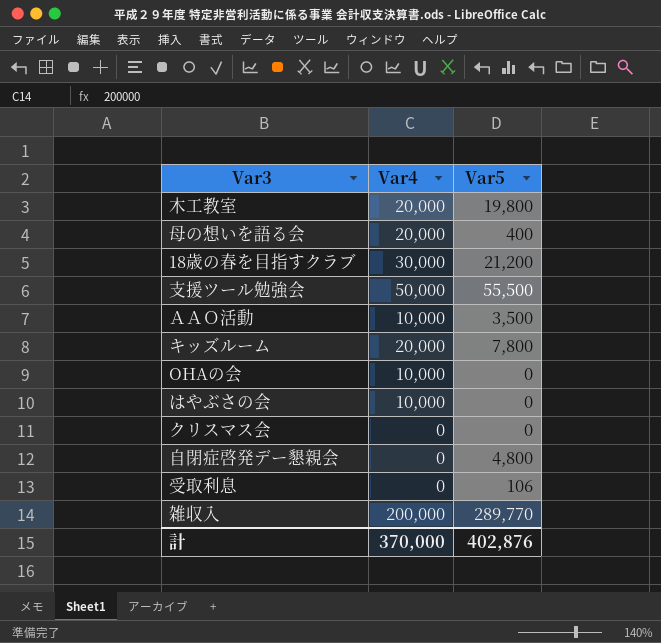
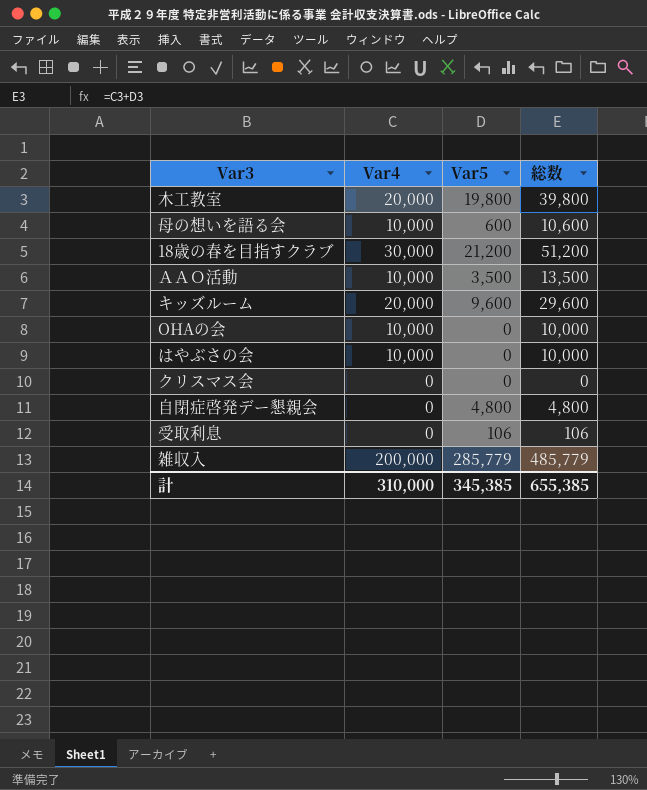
column 総数 | formula: none -> [Var4] + [Var5]
row 支援ツール勉強会: 50,000 | 55,500 -> none
母の想いを語る会 | Var4: 20,000 -> 10,000
母の想いを語る会 | Var5: 400 -> 600
キッズルーム | Var5: 7,800 -> 9,600
雑収入 | Var5: 289,770 -> 285,779
計 | Var4: 370,000 -> 310,000
計 | Var5: 402,876 -> 345,385

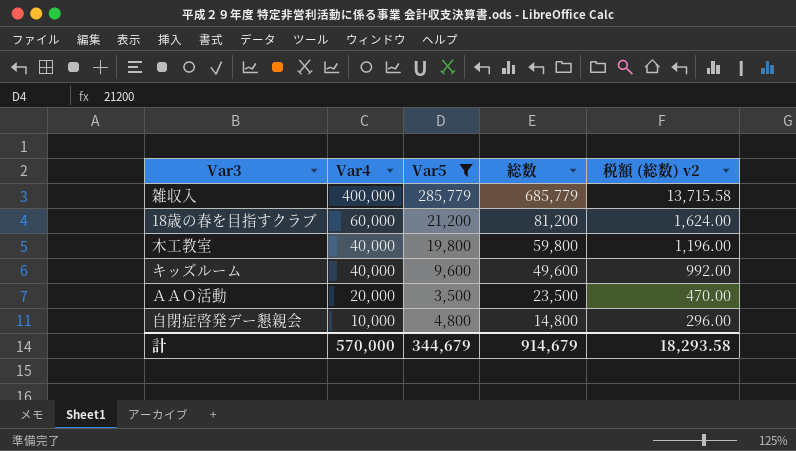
filter: none -> Var5 >= 3,500
row order: none -> Var4 descending
column 税額 (総数) v2 | formula: none -> [総数] * 0.02
雑収入 | Var4: 200,000 -> 400,000
雑収入 | 総数: 485,779 -> 685,779
18歳の春を目指すクラブ | Var4: 30,000 -> 60,000
18歳の春を目指すクラブ | 総数: 51,200 -> 81,200
木工教室 | Var4: 20,000 -> 40,000
木工教室 | 総数: 39,800 -> 59,800
キッズルーム | Var4: 20,000 -> 40,000
キッズルーム | 総数: 29,600 -> 49,600
ＡＡＯ活動 | Var4: 10,000 -> 20,000
ＡＡＯ活動 | 総数: 13,500 -> 23,500
自閉症啓発デー懇親会 | Var4: 0 -> 10,000
自閉症啓発デー懇親会 | 総数: 4,800 -> 14,800
計 | Var4: 310,000 -> 570,000
計 | Var5: 345,385 -> 344,679
計 | 総数: 655,385 -> 914,679

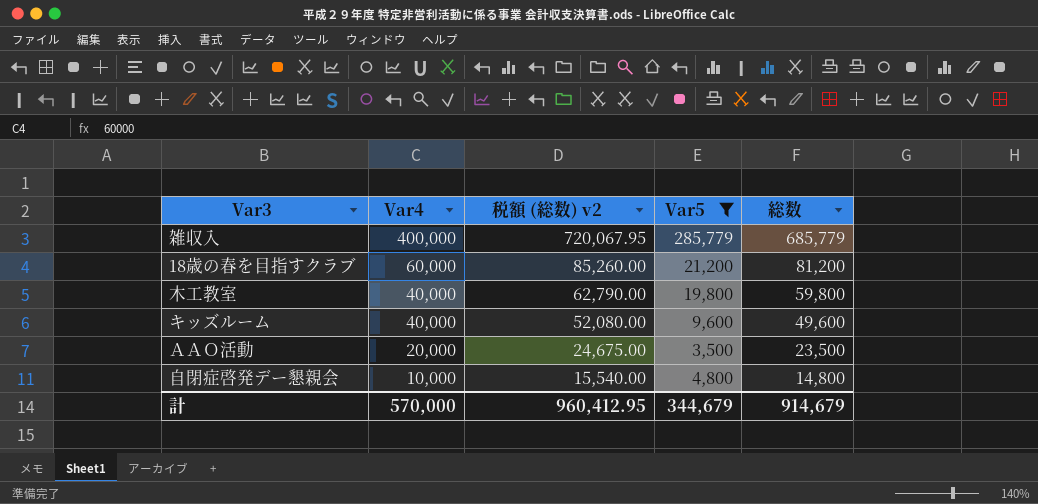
column 税額 (総数) v2 | formula: [総数] * 0.02 -> [総数] * 1.05
column 税額 (総数) v2 | position: 5 -> 3
計 | 税額 (総数) v2: 18,293.58 -> 960,412.95

